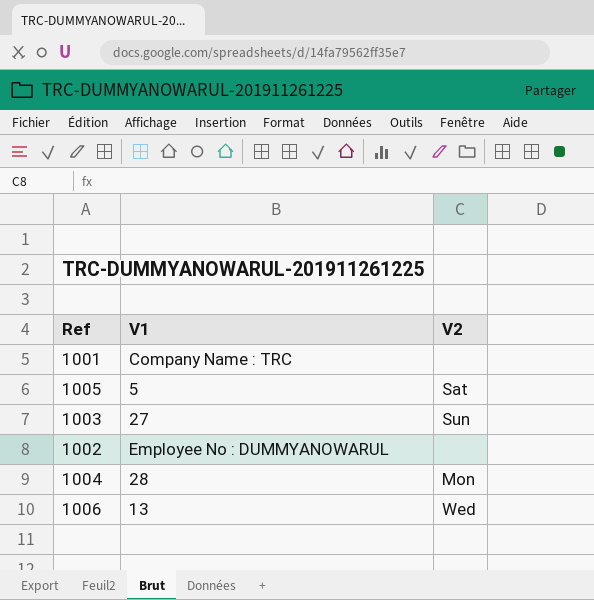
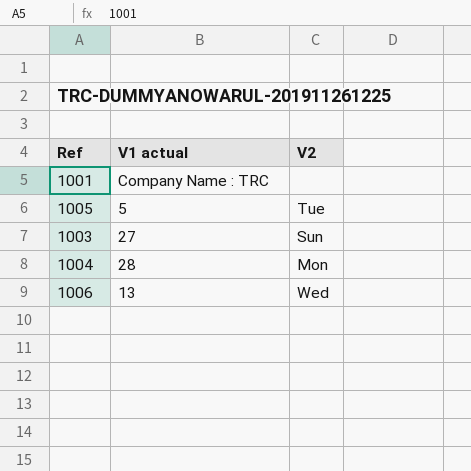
column name: V1 -> V1 actual
row 1002: Employee No : DUMMYANOWARUL | none -> none
1005 | V2: Sat -> Tue

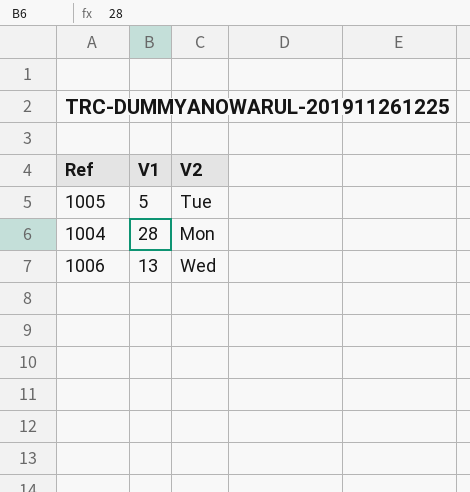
column name: V1 actual -> V1
row 1001: Company Name : TRC | none -> none
row 1003: 27 | Sun -> none

